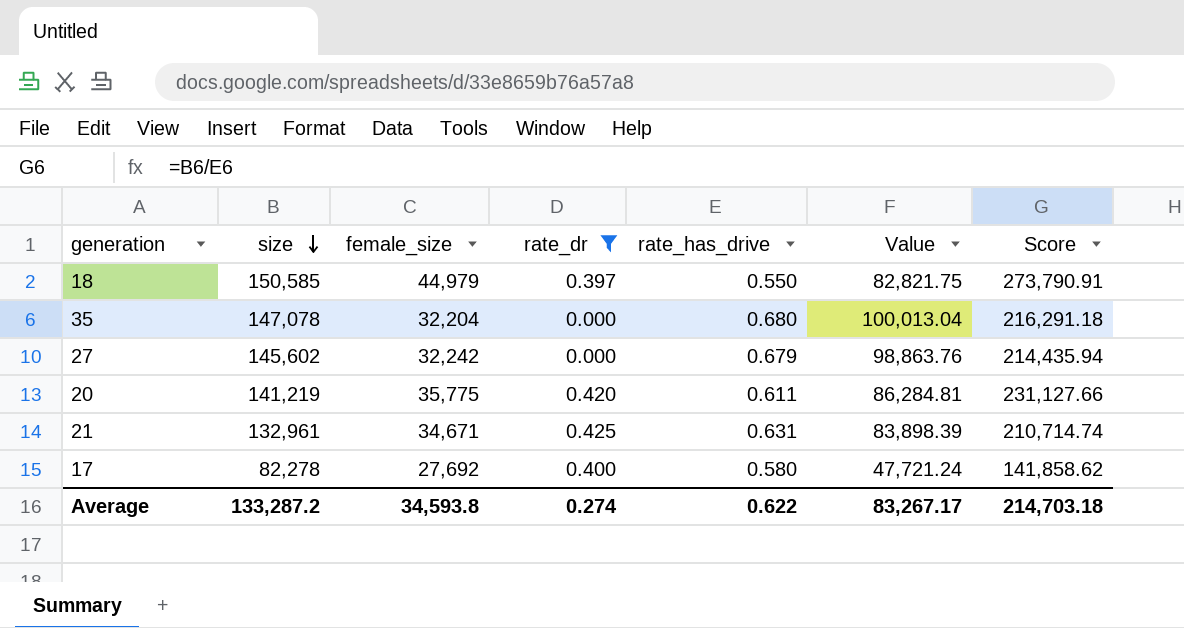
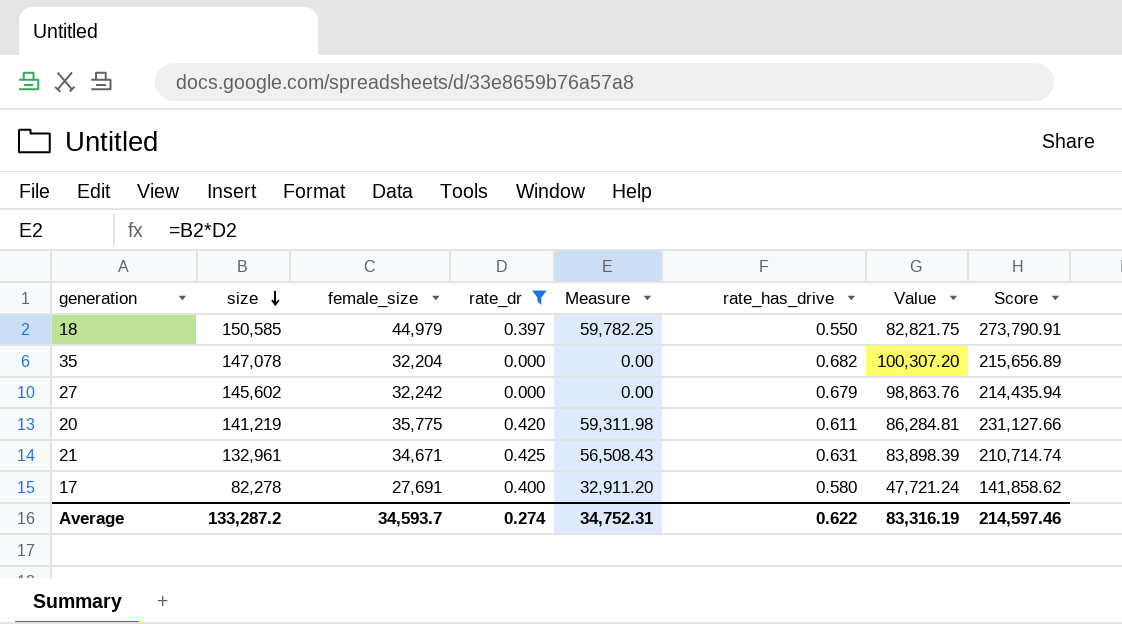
column Measure | formula: none -> [size] * [rate_dr]
35 | rate_has_drive: 0.680 -> 0.682
35 | Value: 100,013.04 -> 100,307.20
35 | Score: 216,291.18 -> 215,656.89
17 | female_size: 27,692 -> 27,691
Average | female_size: 34,593.8 -> 34,593.7
Average | Value: 83,267.17 -> 83,316.19
Average | Score: 214,703.18 -> 214,597.46

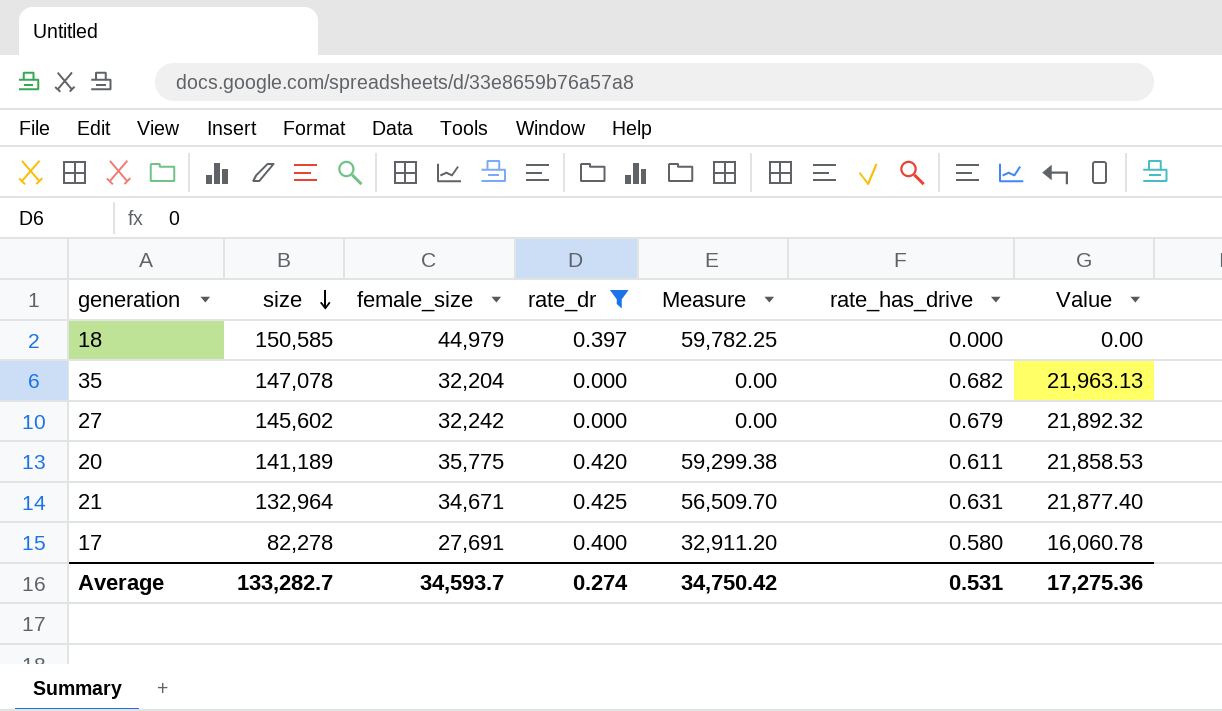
column Score | formula: [size] / [rate_has_drive] -> none
column Value | formula: [size] * [rate_has_drive] -> [female_size] * [rate_has_drive]
18 | rate_has_drive: 0.550 -> 0.000
20 | size: 141,219 -> 141,189
20 | Measure: 59,311.98 -> 59,299.38
21 | size: 132,961 -> 132,964
21 | Measure: 56,508.43 -> 56,509.70
Average | size: 133,287.2 -> 133,282.7
Average | Measure: 34,752.31 -> 34,750.42
Average | rate_has_drive: 0.622 -> 0.531
Average | Value: 83,316.19 -> 17,275.36

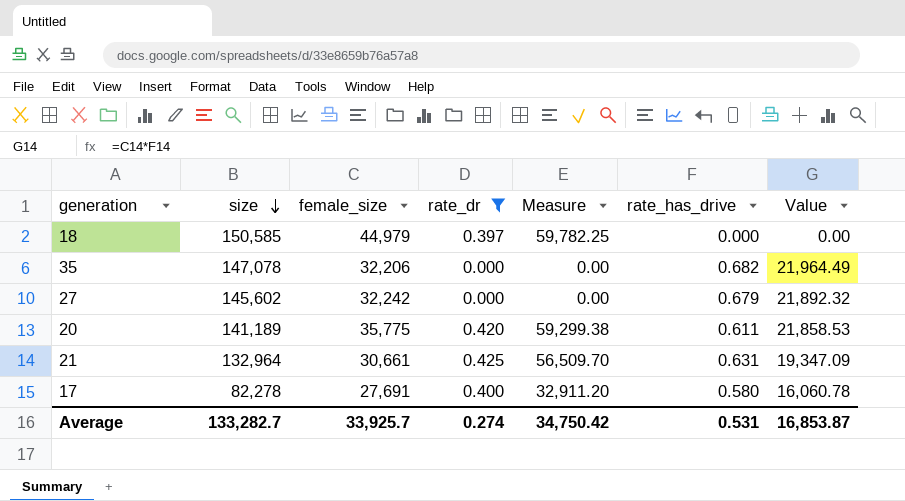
35 | female_size: 32,204 -> 32,206
35 | Value: 21,963.13 -> 21,964.49
21 | female_size: 34,671 -> 30,661
21 | Value: 21,877.40 -> 19,347.09
Average | female_size: 34,593.7 -> 33,925.7
Average | Value: 17,275.36 -> 16,853.87

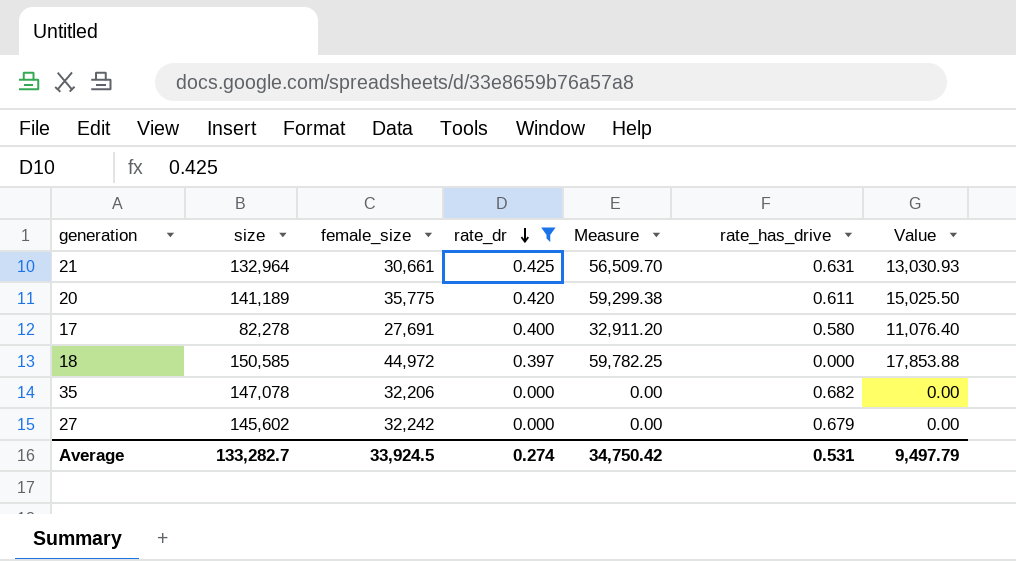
row order: size descending -> rate_dr descending
column Value | formula: [female_size] * [rate_has_drive] -> [female_size] * [rate_dr]
18 | female_size: 44,979 -> 44,972
Average | female_size: 33,925.7 -> 33,924.5
Average | Value: 16,853.87 -> 9,497.79

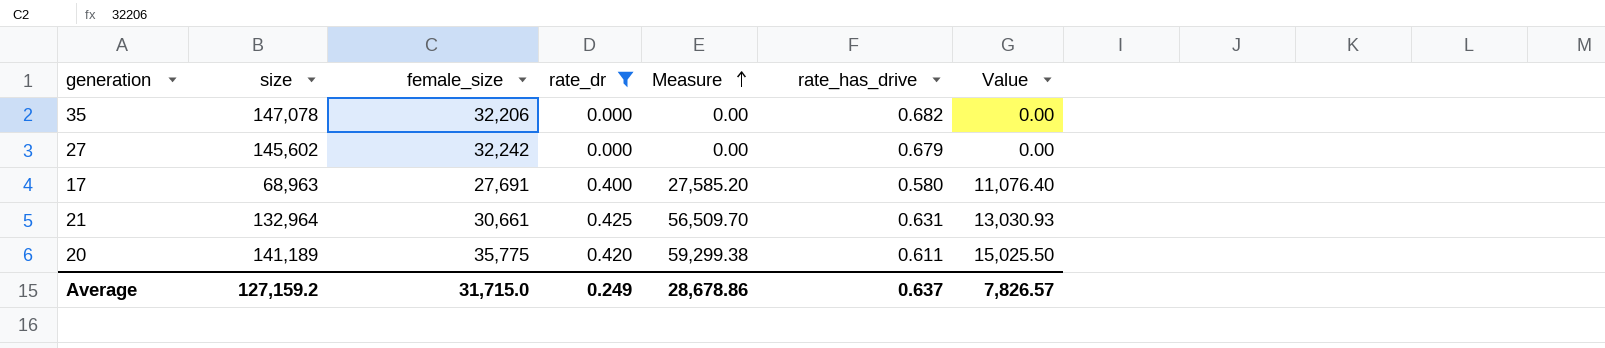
row order: rate_dr descending -> Measure ascending
row 18: 150,585 | 44,972 | 0.397 | 59,782.25 | 0.000 | 17,853.88 -> none
17 | size: 82,278 -> 68,963
17 | Measure: 32,911.20 -> 27,585.20
Average | size: 133,282.7 -> 127,159.2
Average | female_size: 33,924.5 -> 31,715.0
Average | rate_dr: 0.274 -> 0.249
Average | Measure: 34,750.42 -> 28,678.86
Average | rate_has_drive: 0.531 -> 0.637
Average | Value: 9,497.79 -> 7,826.57

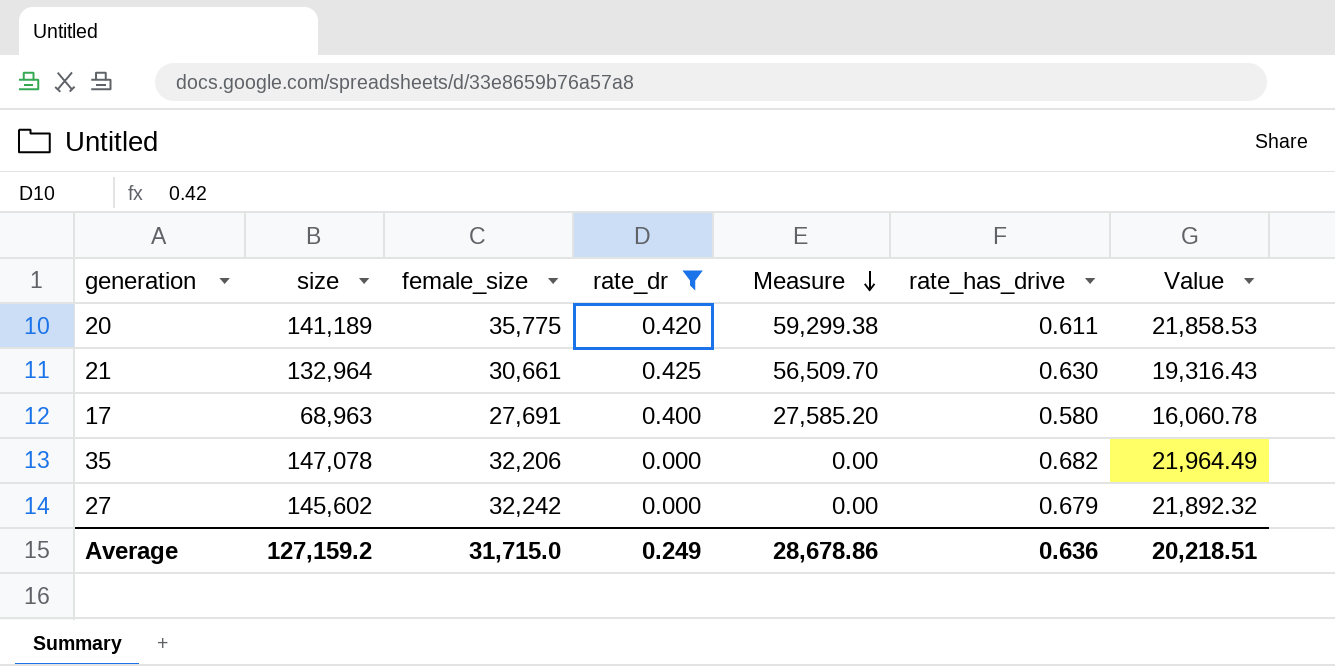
row order: Measure ascending -> Measure descending
column Value | formula: [female_size] * [rate_dr] -> [female_size] * [rate_has_drive]
21 | rate_has_drive: 0.631 -> 0.630
Average | rate_has_drive: 0.637 -> 0.636
Average | Value: 7,826.57 -> 20,218.51

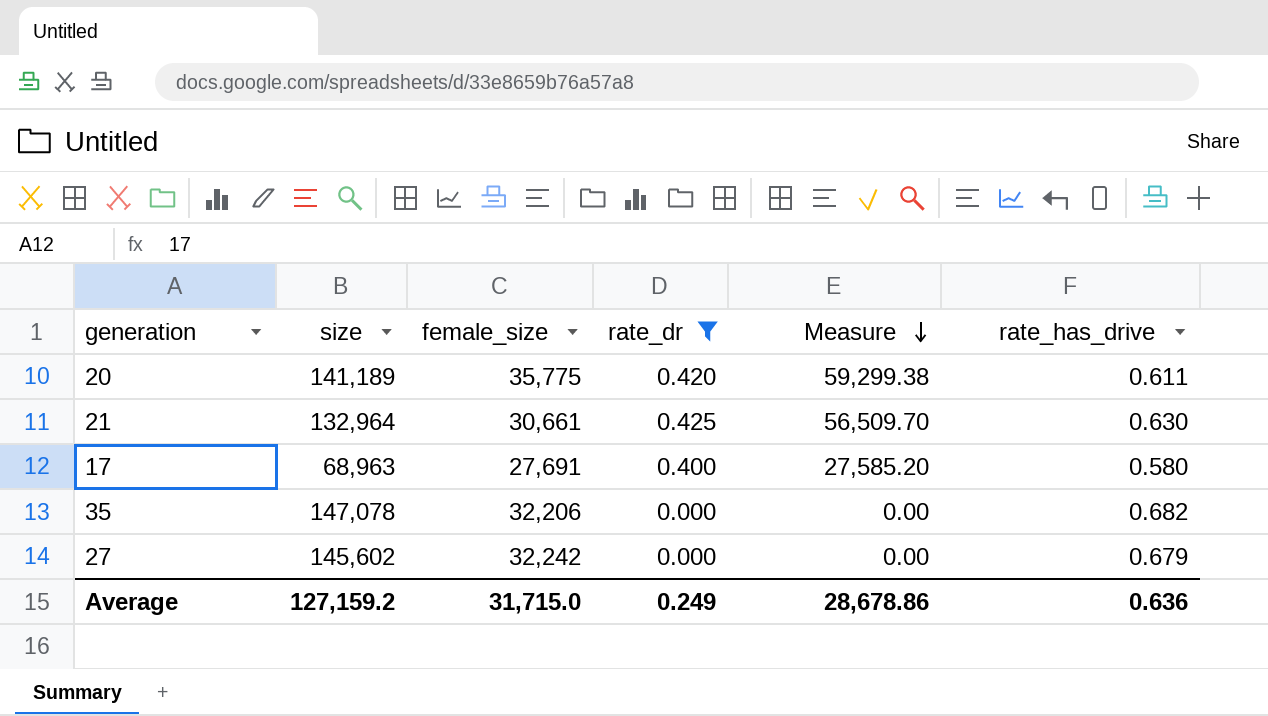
column Value | formula: [female_size] * [rate_has_drive] -> none

